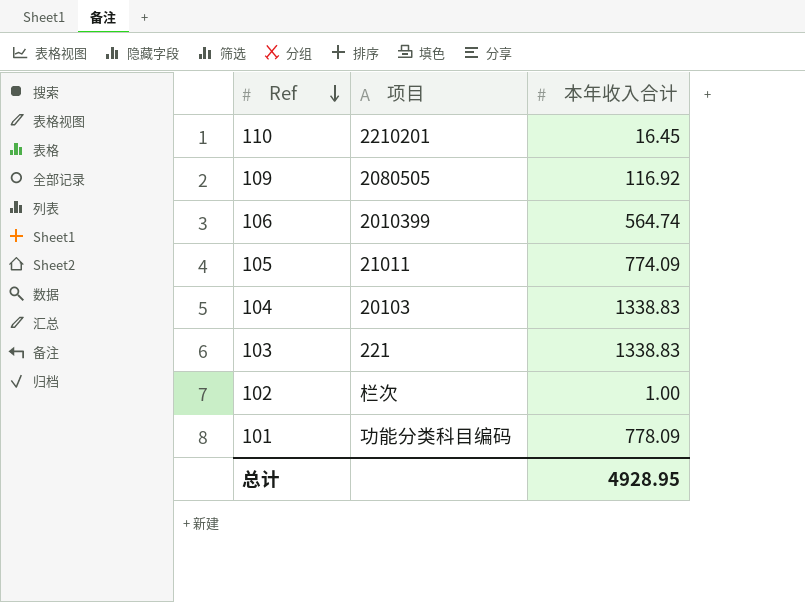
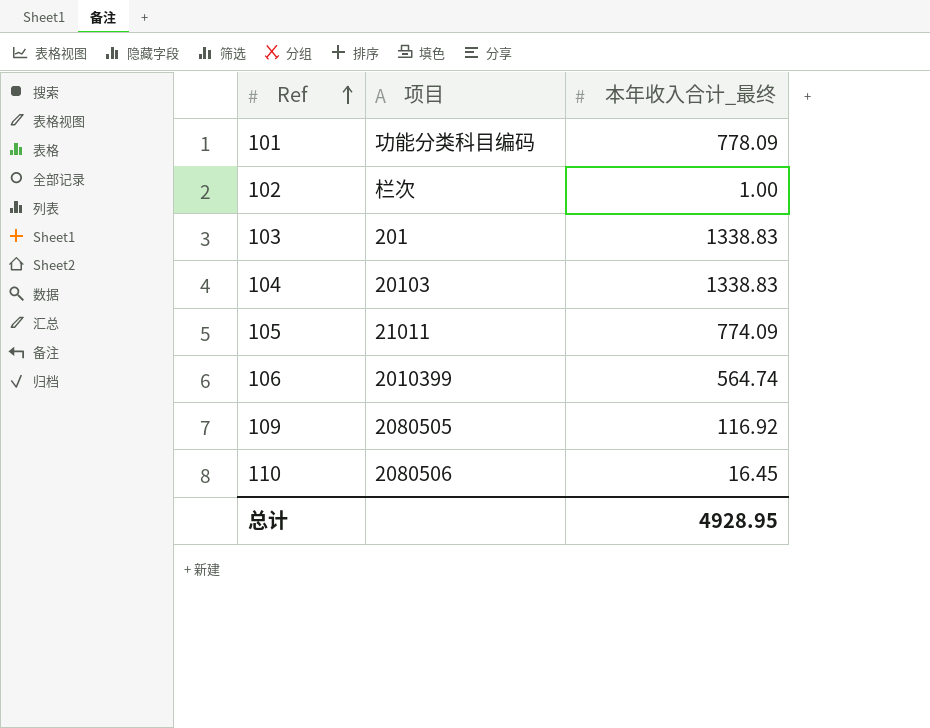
row order: Ref descending -> Ref ascending
column name: 本年收入合计 -> 本年收入合计_最终
103 | 项目: 221 -> 201
110 | 项目: 2210201 -> 2080506

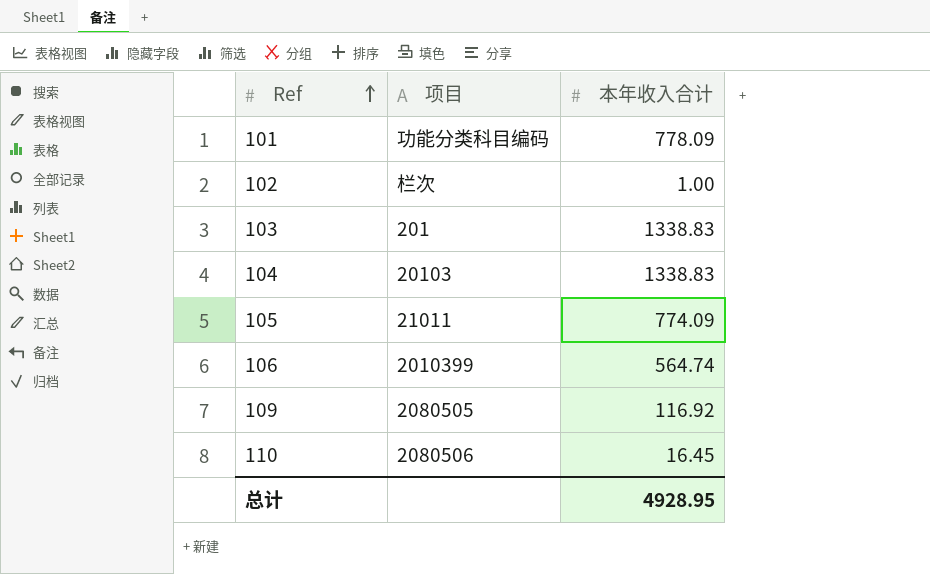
column name: 本年收入合计_最终 -> 本年收入合计

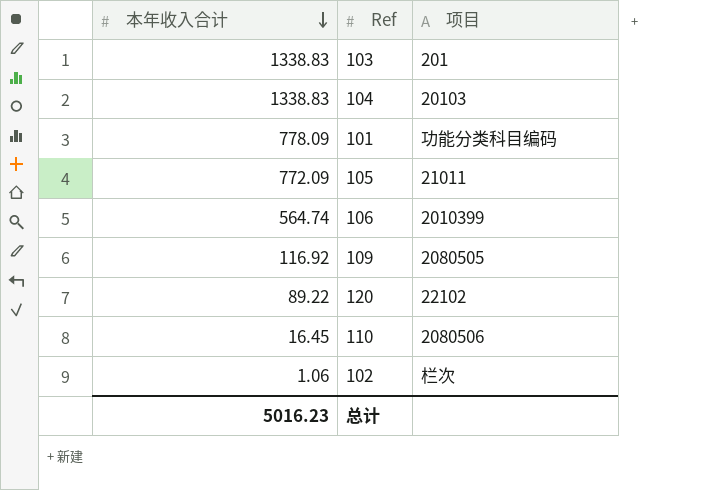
row order: Ref ascending -> 本年收入合计 descending
column 本年收入合计 | position: 3 -> 1
105 | 本年收入合计: 774.09 -> 772.09
row 120: none -> 89.22 | 22102
102 | 本年收入合计: 1.00 -> 1.06
总计 | 本年收入合计: 4928.95 -> 5016.23

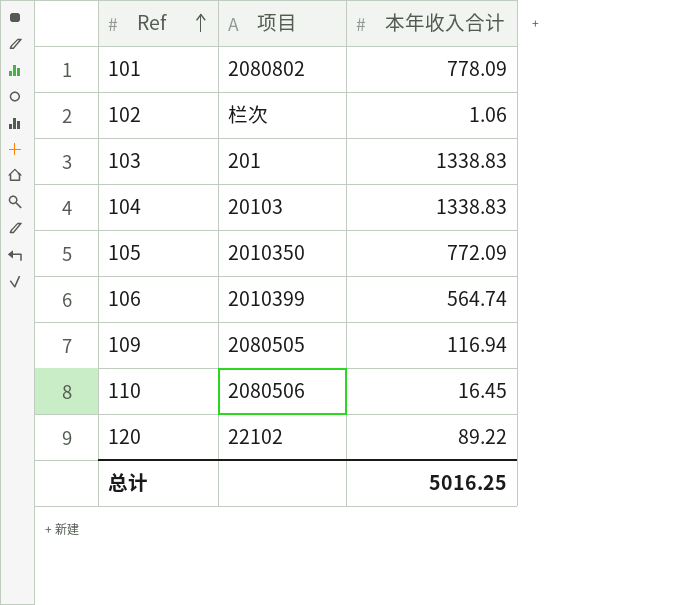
row order: 本年收入合计 descending -> Ref ascending
column 本年收入合计 | position: 1 -> 3
101 | 项目: 功能分类科目编码 -> 2080802
105 | 项目: 21011 -> 2010350
109 | 本年收入合计: 116.92 -> 116.94
总计 | 本年收入合计: 5016.23 -> 5016.25

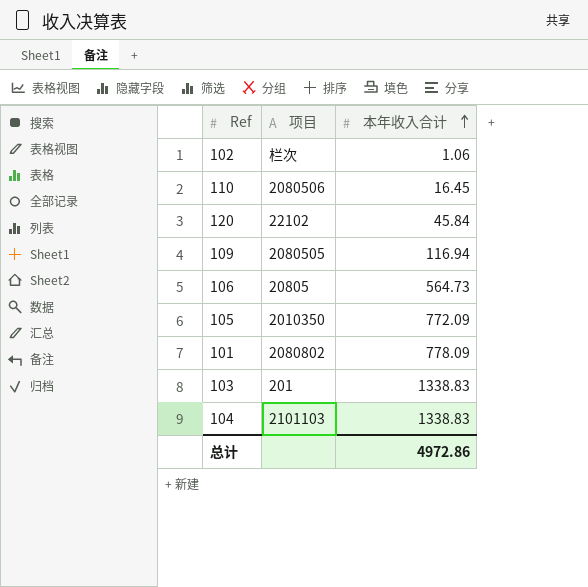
row order: Ref ascending -> 本年收入合计 ascending
120 | 本年收入合计: 89.22 -> 45.84
106 | 项目: 2010399 -> 20805
106 | 本年收入合计: 564.74 -> 564.73
104 | 项目: 20103 -> 2101103
总计 | 本年收入合计: 5016.25 -> 4972.86

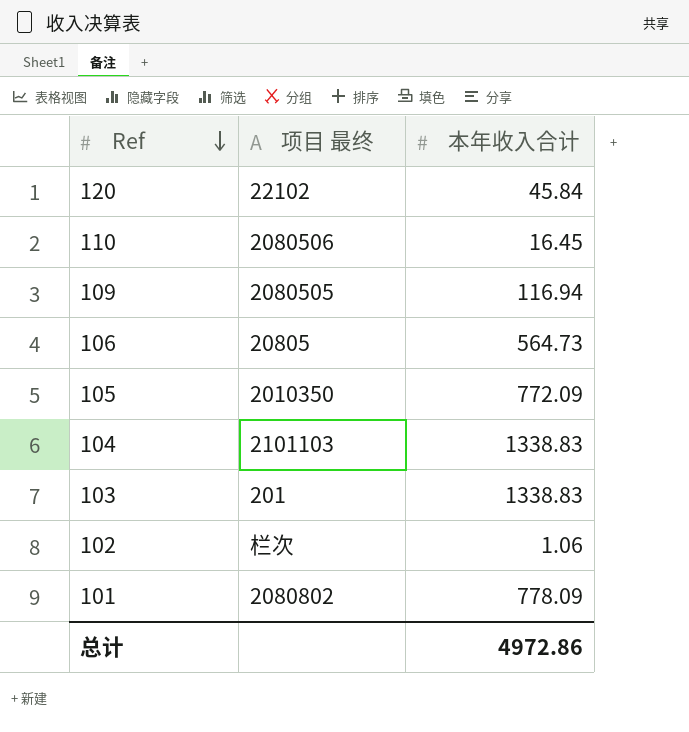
row order: 本年收入合计 ascending -> Ref descending
column name: 项目 -> 项目 最终

